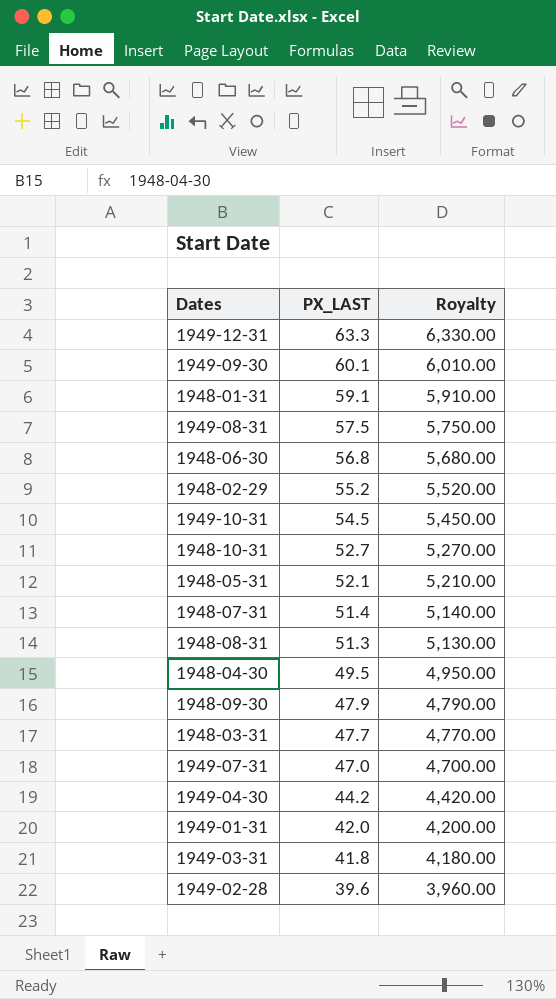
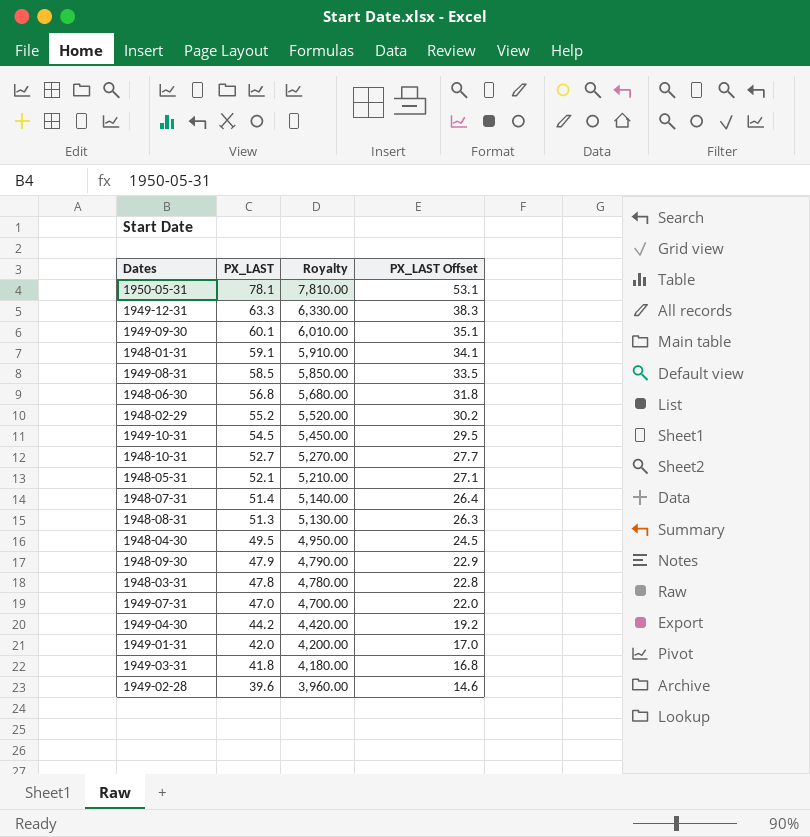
column PX_LAST Offset | formula: none -> [PX_LAST] - 25
row 1950-05-31: none -> 78.1 | 7,810.00 | 53.1
1949-08-31 | PX_LAST: 57.5 -> 58.5
1949-08-31 | Royalty: 5,750.00 -> 5,850.00
1948-03-31 | PX_LAST: 47.7 -> 47.8
1948-03-31 | Royalty: 4,770.00 -> 4,780.00

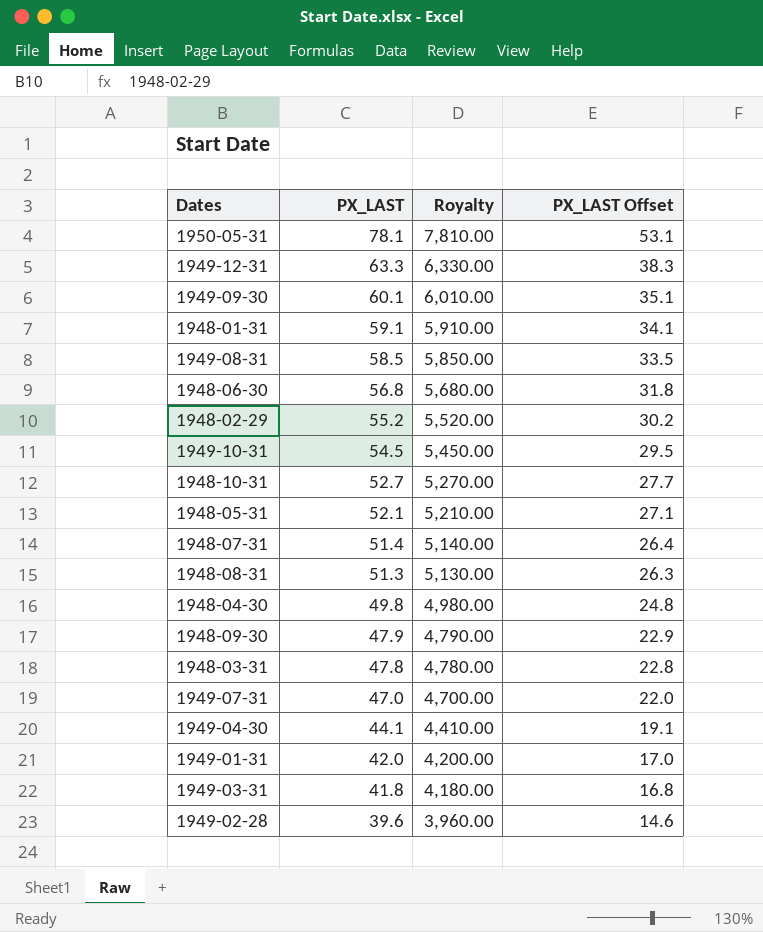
1948-04-30 | PX_LAST: 49.5 -> 49.8
1948-04-30 | Royalty: 4,950.00 -> 4,980.00
1948-04-30 | PX_LAST Offset: 24.5 -> 24.8
1949-04-30 | PX_LAST: 44.2 -> 44.1
1949-04-30 | Royalty: 4,420.00 -> 4,410.00
1949-04-30 | PX_LAST Offset: 19.2 -> 19.1

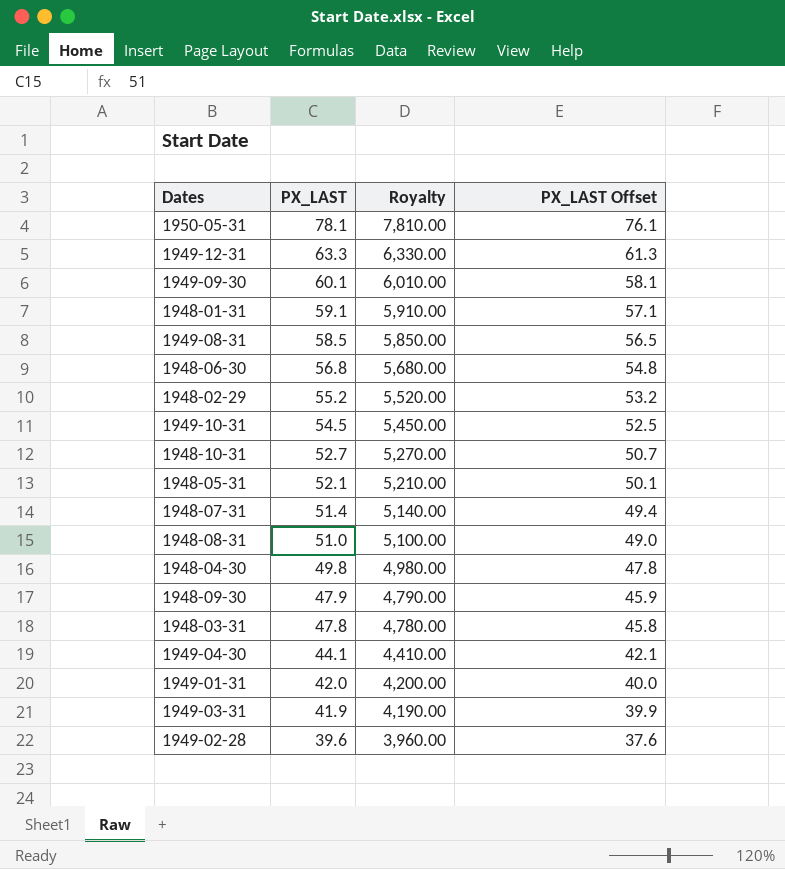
column PX_LAST Offset | formula: [PX_LAST] - 25 -> [PX_LAST] - 2
row 1949-07-31: 47.0 | 4,700.00 | 22.0 -> none
1948-08-31 | PX_LAST: 51.3 -> 51.0
1948-08-31 | Royalty: 5,130.00 -> 5,100.00
1949-03-31 | PX_LAST: 41.8 -> 41.9
1949-03-31 | Royalty: 4,180.00 -> 4,190.00

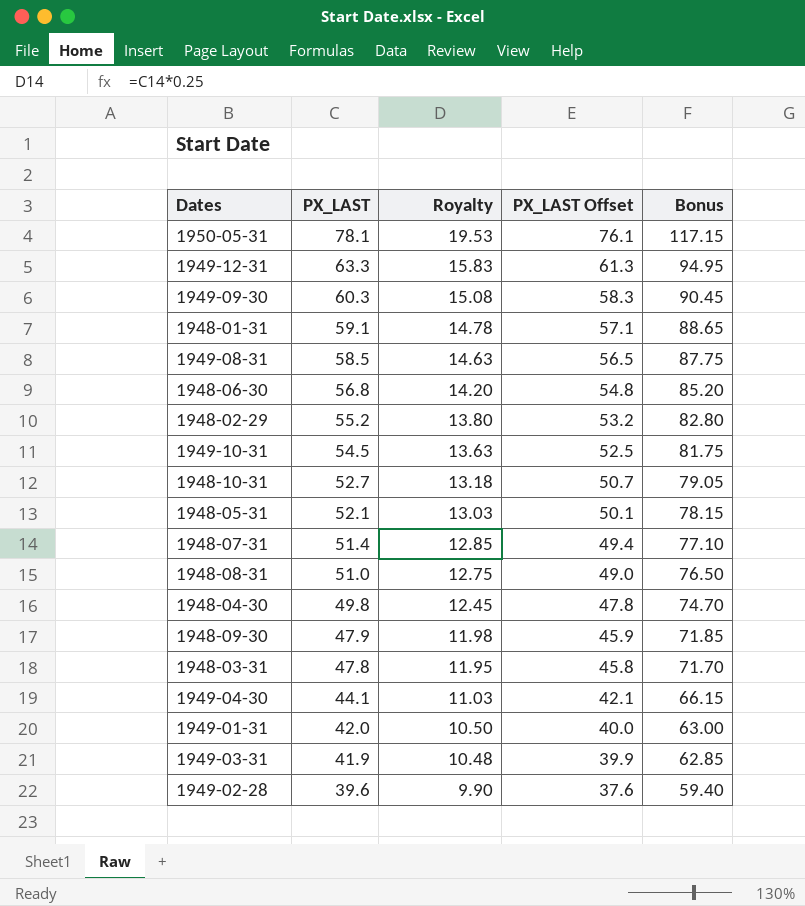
column Royalty | formula: [PX_LAST] * 100 -> [PX_LAST] * 0.25
column Bonus | formula: none -> [PX_LAST] * 1.5
1949-09-30 | PX_LAST: 60.1 -> 60.3
1949-09-30 | PX_LAST Offset: 58.1 -> 58.3

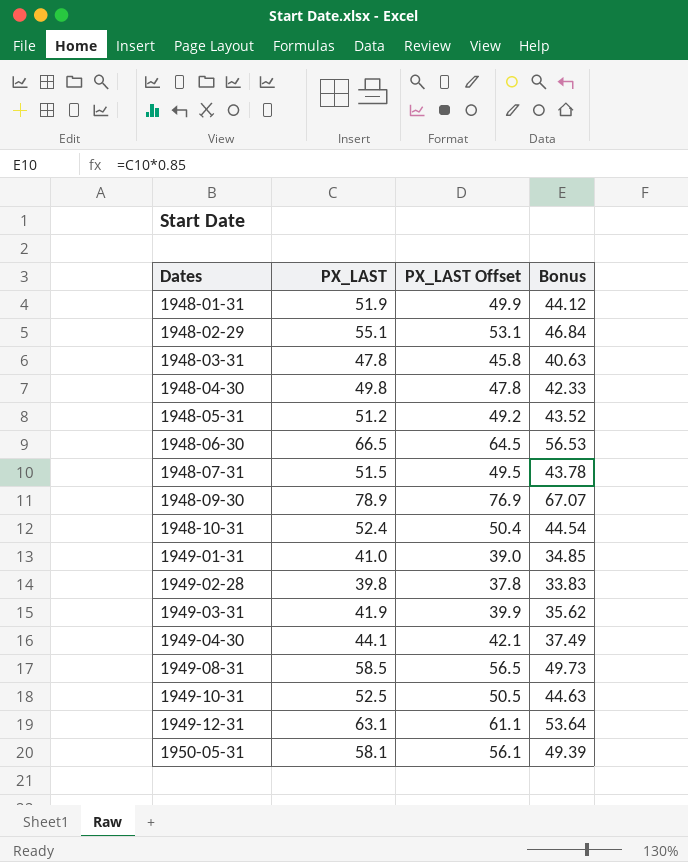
row order: PX_LAST descending -> Dates ascending
column Royalty | formula: [PX_LAST] * 0.25 -> none
column Bonus | formula: [PX_LAST] * 1.5 -> [PX_LAST] * 0.85
row 1949-09-30: 60.3 | 15.08 | 58.3 | 90.45 -> none
row 1948-08-31: 51.0 | 12.75 | 49.0 | 76.50 -> none
1948-01-31 | PX_LAST: 59.1 -> 51.9
1948-01-31 | PX_LAST Offset: 57.1 -> 49.9
1948-02-29 | PX_LAST: 55.2 -> 55.1
1948-02-29 | PX_LAST Offset: 53.2 -> 53.1
1948-05-31 | PX_LAST: 52.1 -> 51.2
1948-05-31 | PX_LAST Offset: 50.1 -> 49.2
1948-06-30 | PX_LAST: 56.8 -> 66.5
1948-06-30 | PX_LAST Offset: 54.8 -> 64.5
1948-07-31 | PX_LAST: 51.4 -> 51.5
1948-07-31 | PX_LAST Offset: 49.4 -> 49.5
1948-09-30 | PX_LAST: 47.9 -> 78.9
1948-09-30 | PX_LAST Offset: 45.9 -> 76.9
1948-10-31 | PX_LAST: 52.7 -> 52.4
1948-10-31 | PX_LAST Offset: 50.7 -> 50.4
1949-01-31 | PX_LAST: 42.0 -> 41.0
1949-01-31 | PX_LAST Offset: 40.0 -> 39.0
1949-02-28 | PX_LAST: 39.6 -> 39.8
1949-02-28 | PX_LAST Offset: 37.6 -> 37.8
1949-10-31 | PX_LAST: 54.5 -> 52.5
1949-10-31 | PX_LAST Offset: 52.5 -> 50.5
1949-12-31 | PX_LAST: 63.3 -> 63.1
1949-12-31 | PX_LAST Offset: 61.3 -> 61.1
1950-05-31 | PX_LAST: 78.1 -> 58.1
1950-05-31 | PX_LAST Offset: 76.1 -> 56.1

